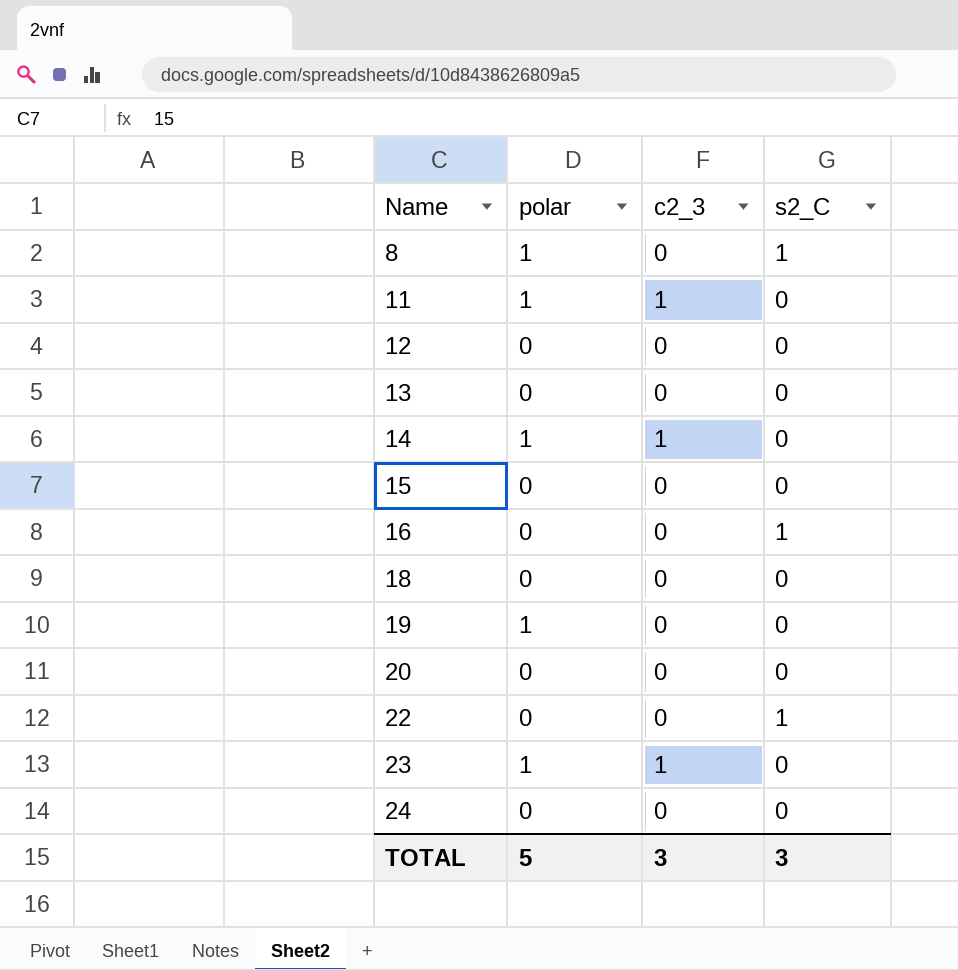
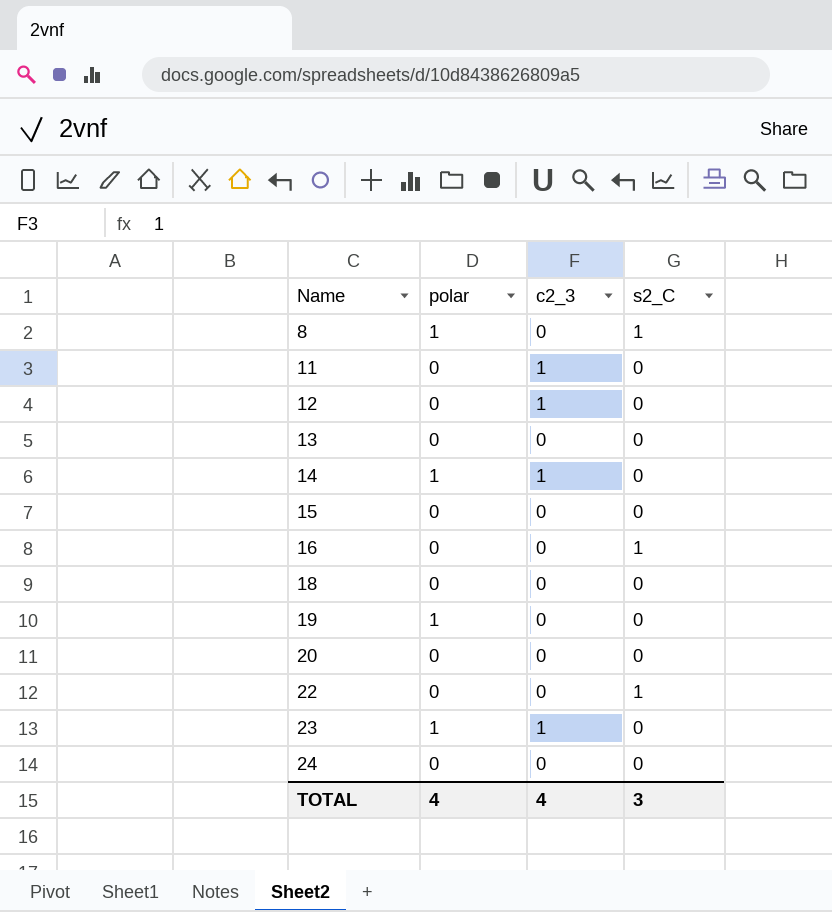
11 | polar: 1 -> 0
12 | c2_3: 0 -> 1
TOTAL | polar: 5 -> 4
TOTAL | c2_3: 3 -> 4

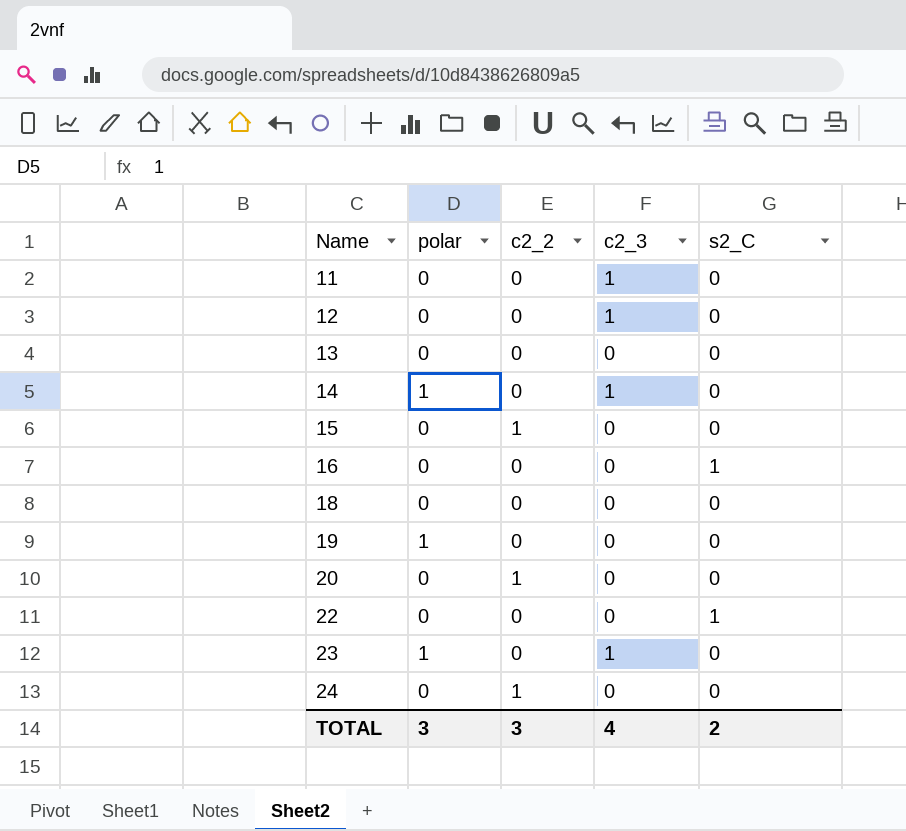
column c2_2 | position: none -> 3
row 8: 1 | 0 | 1 -> none
TOTAL | polar: 4 -> 3
TOTAL | s2_C: 3 -> 2

